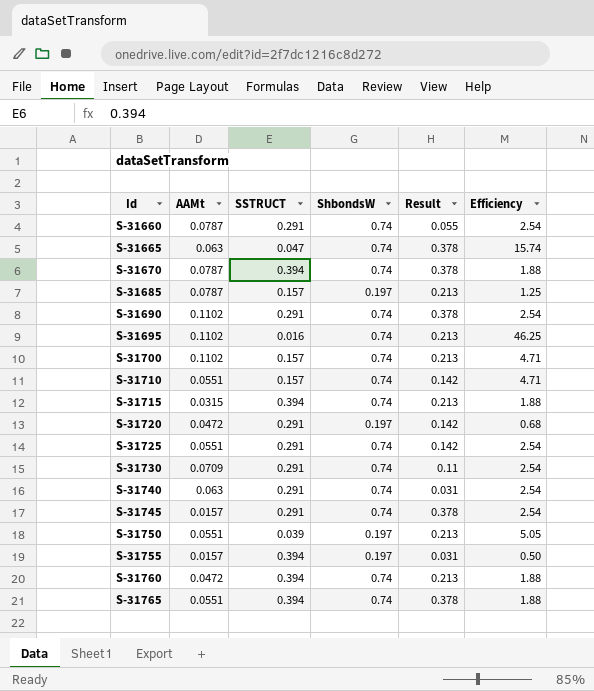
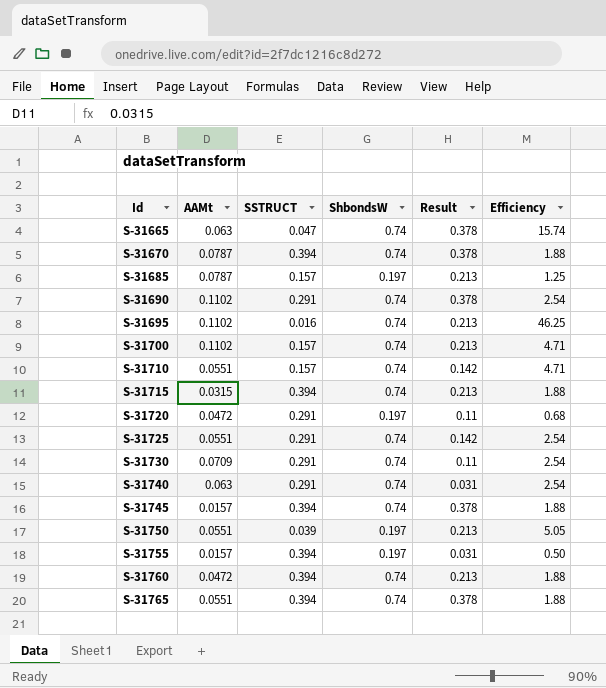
row S-31660: 0.0787 | 0.291 | 0.74 | 0.055 | 2.54 -> none
S-31720 | Result: 0.142 -> 0.11
S-31745 | SSTRUCT: 0.291 -> 0.394
S-31745 | Efficiency: 2.54 -> 1.88

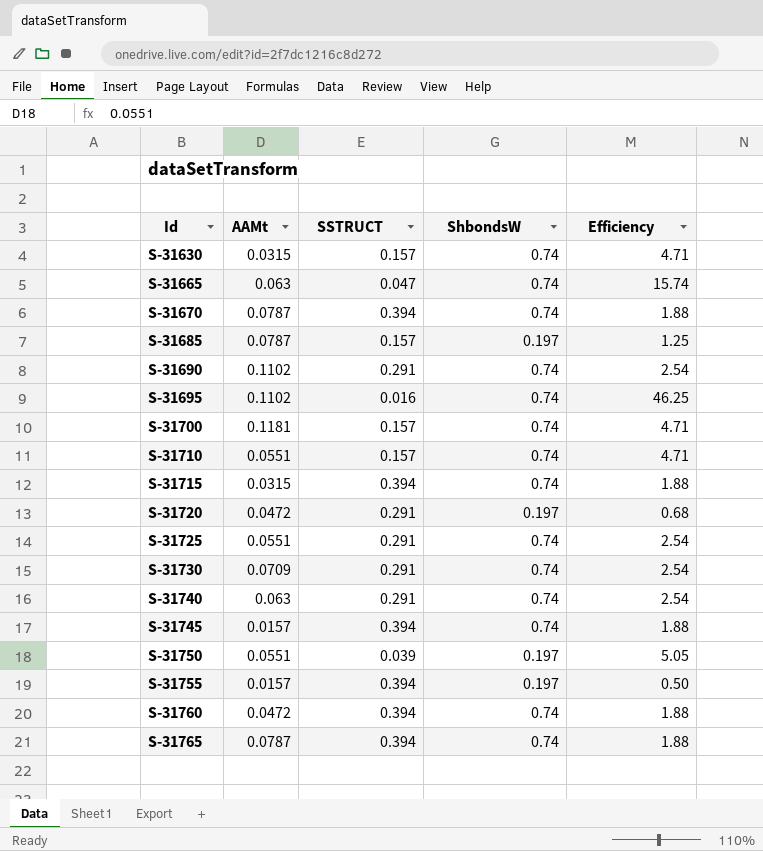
column Result | position: 5 -> none
row S-31630: none -> 0.0315 | 0.157 | 0.74 | 4.71
S-31700 | AAMt: 0.1102 -> 0.1181
S-31765 | AAMt: 0.0551 -> 0.0787

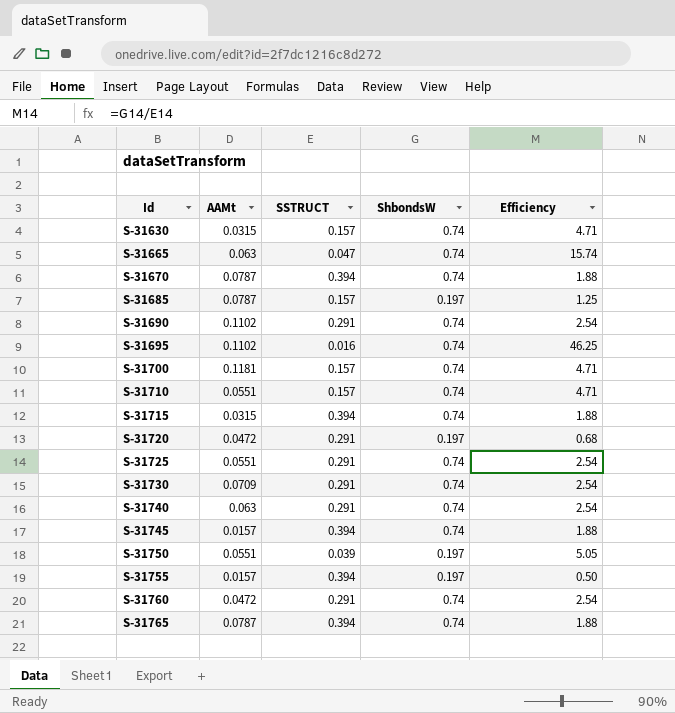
S-31760 | SSTRUCT: 0.394 -> 0.291
S-31760 | Efficiency: 1.88 -> 2.54

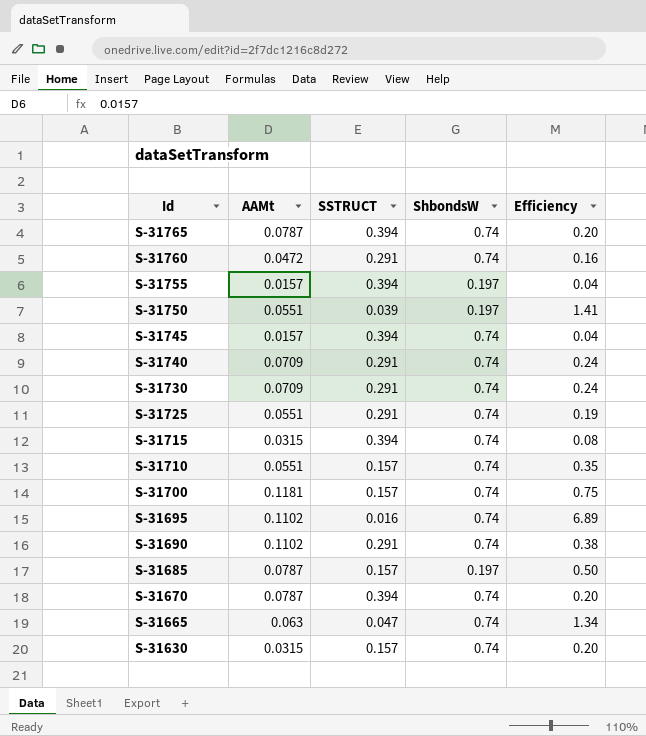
row order: Id ascending -> Id descending
column Efficiency | formula: [ShbondsW] / [SSTRUCT] -> [AAMt] / [SSTRUCT]
row S-31720: 0.0472 | 0.291 | 0.197 | 0.68 -> none
S-31740 | AAMt: 0.063 -> 0.0709

